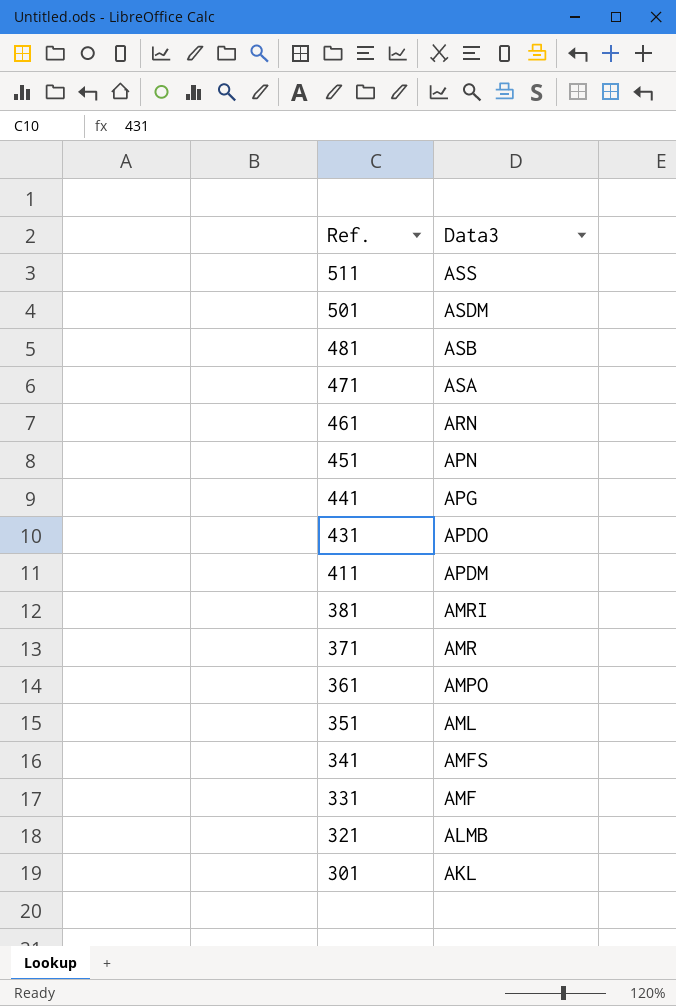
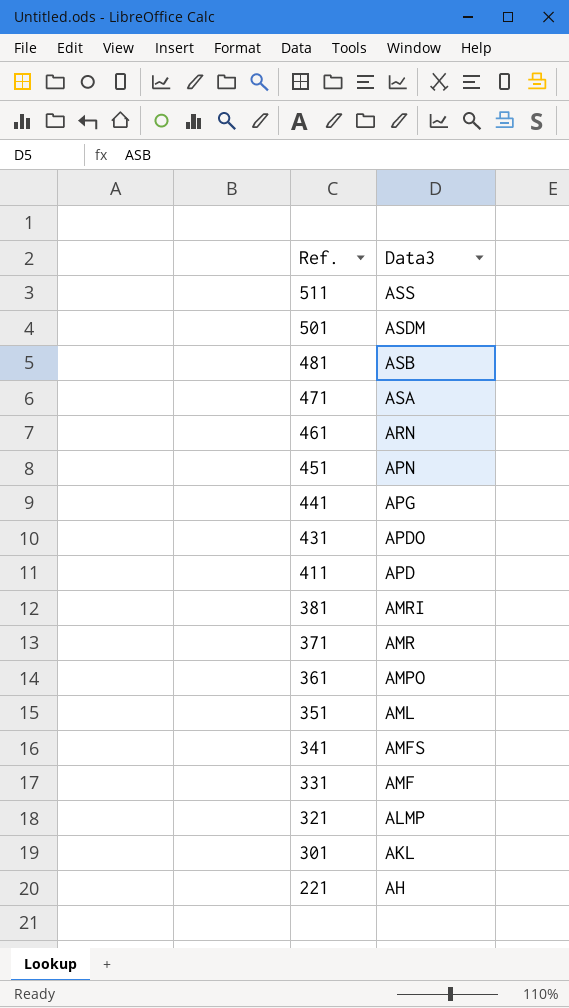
411 | Data3: APDM -> APD
321 | Data3: ALMB -> ALMP
row 221: none -> AH

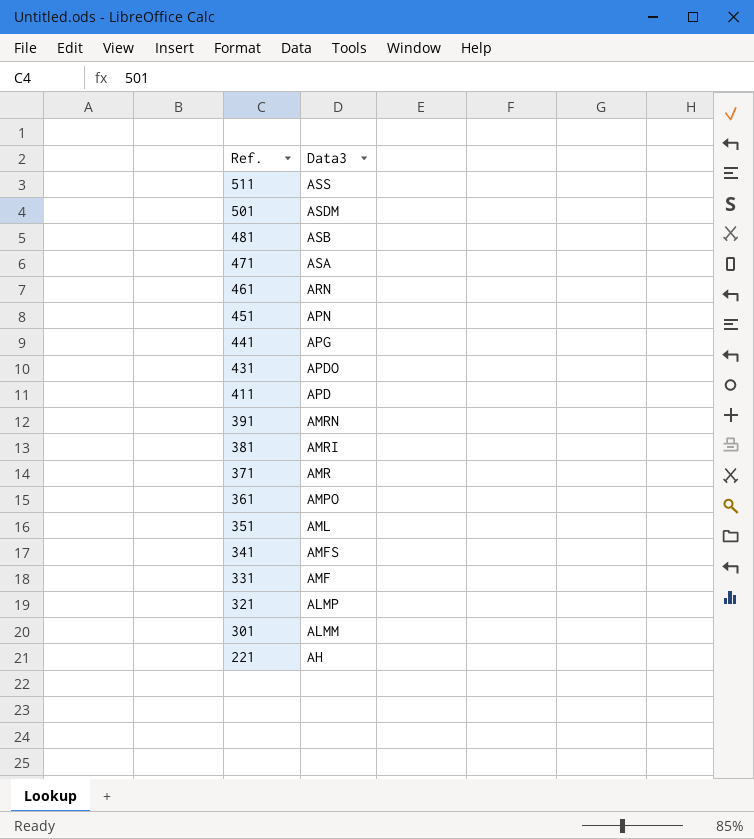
row 391: none -> AMRN
301 | Data3: AKL -> ALMM

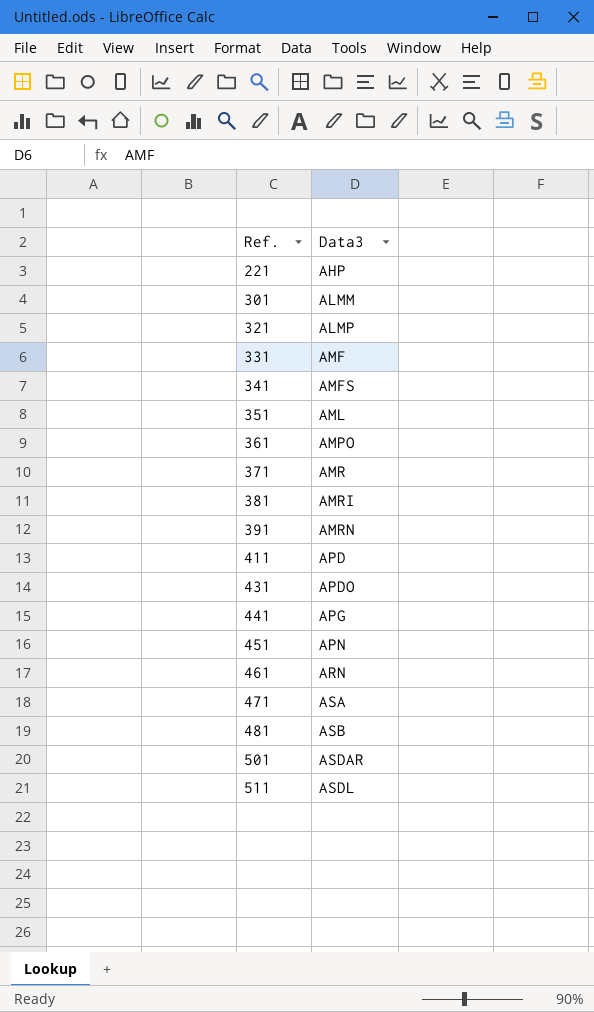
row order: Ref. descending -> Ref. ascending
221 | Data3: AH -> AHP
501 | Data3: ASDM -> ASDAR
511 | Data3: ASS -> ASDL

